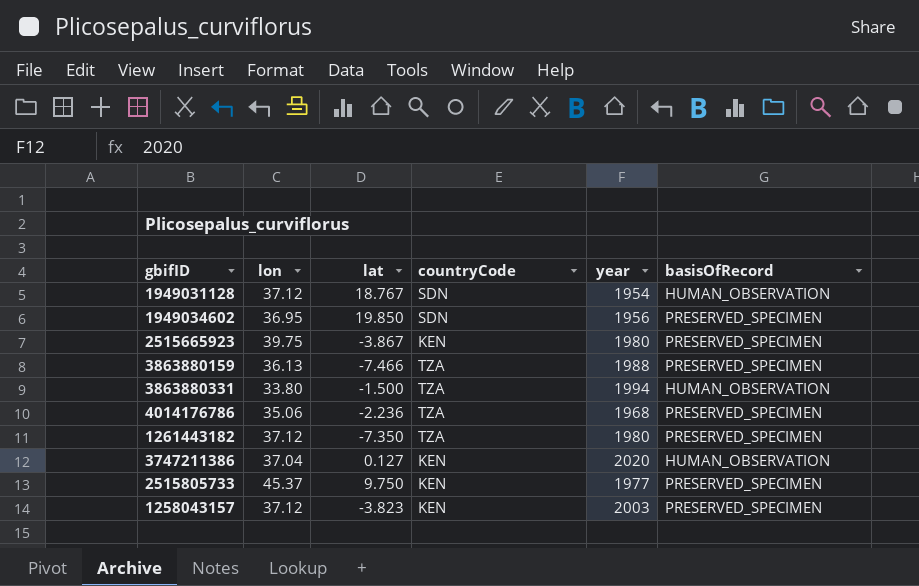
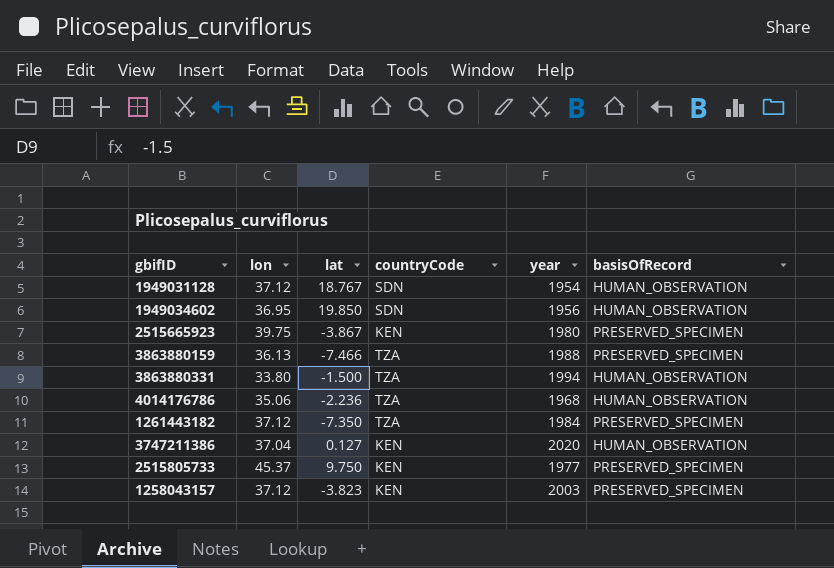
1949034602 | basisOfRecord: PRESERVED_SPECIMEN -> HUMAN_OBSERVATION
4014176786 | basisOfRecord: PRESERVED_SPECIMEN -> HUMAN_OBSERVATION
1261443182 | year: 1980 -> 1984

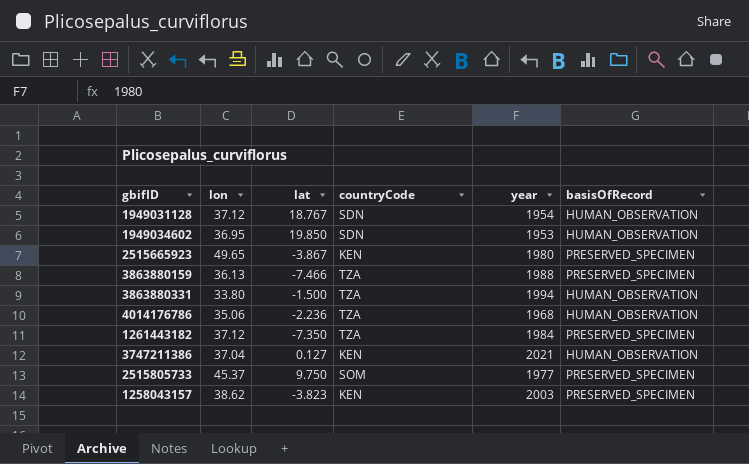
1949034602 | year: 1956 -> 1953
2515665923 | lon: 39.75 -> 49.65
3747211386 | year: 2020 -> 2021
2515805733 | countryCode: KEN -> SOM
1258043157 | lon: 37.12 -> 38.62

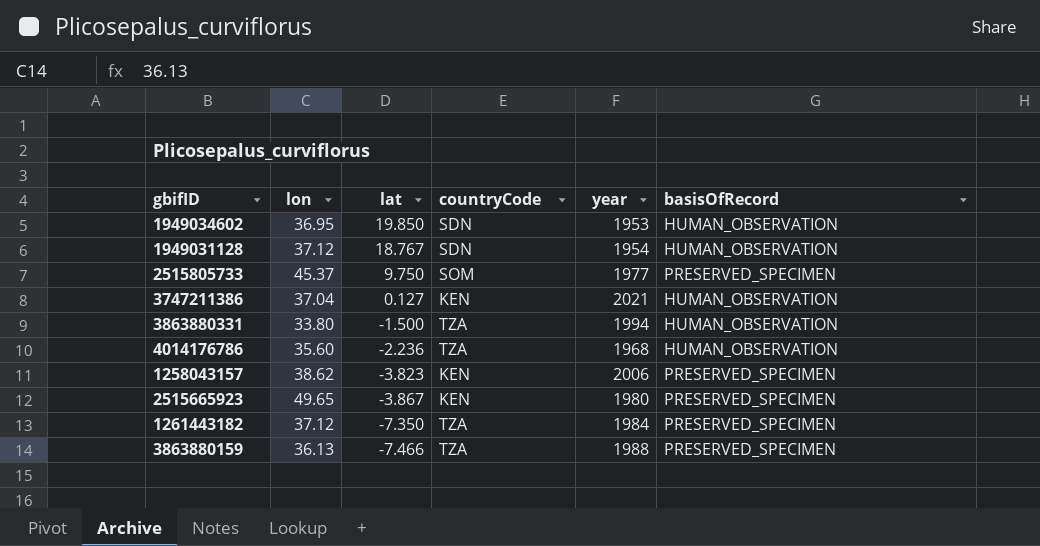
row order: none -> lat descending
4014176786 | lon: 35.06 -> 35.60
1258043157 | year: 2003 -> 2006

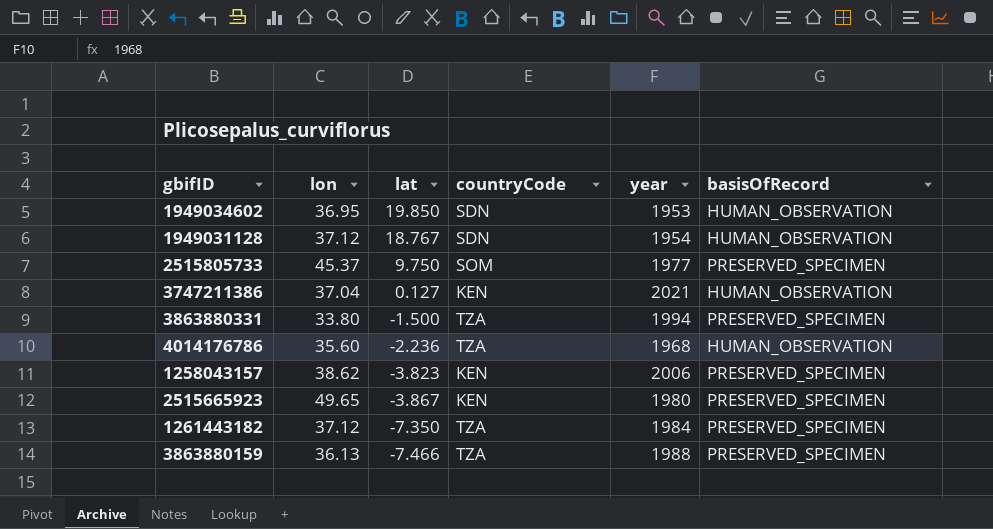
3863880331 | basisOfRecord: HUMAN_OBSERVATION -> PRESERVED_SPECIMEN

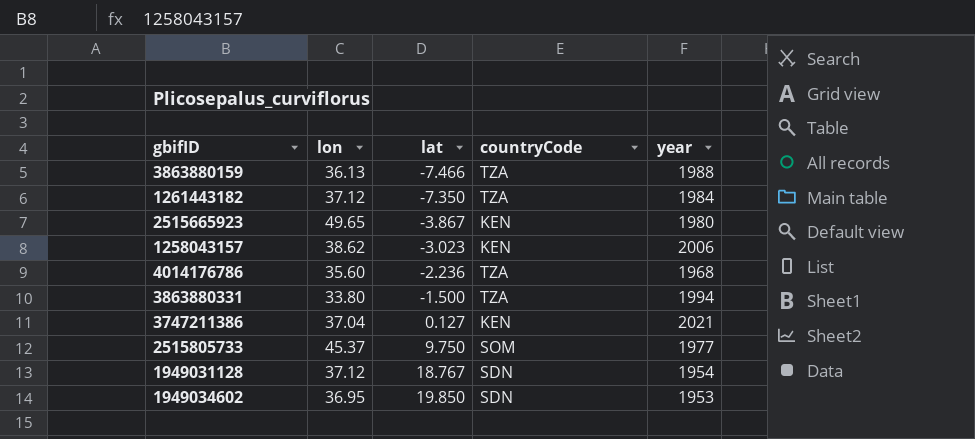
row order: lat descending -> lat ascending
column basisOfRecord | position: 6 -> none
1258043157 | lat: -3.823 -> -3.023

